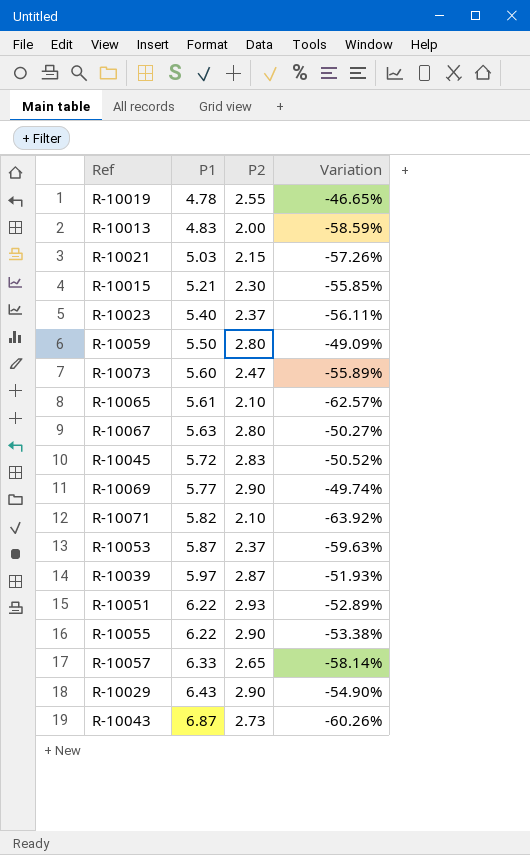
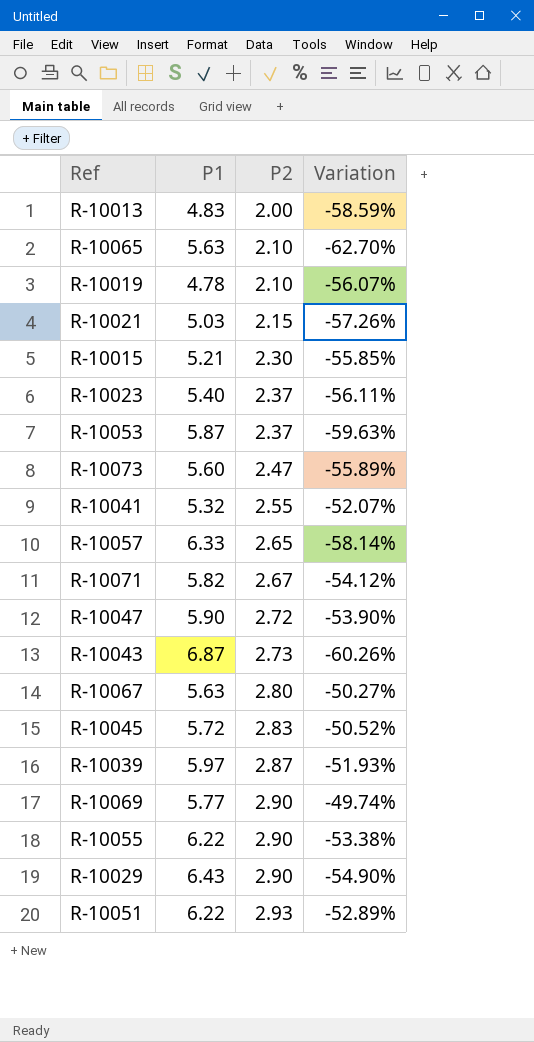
row order: P1 ascending -> P2 ascending
row R-10059: 5.50 | 2.80 | -49.09% -> none
R-10065 | P1: 5.61 -> 5.63
R-10065 | Variation: -62.57% -> -62.70%
R-10019 | P2: 2.55 -> 2.10
R-10019 | Variation: -46.65% -> -56.07%
row R-10041: none -> 5.32 | 2.55 | -52.07%
R-10071 | P2: 2.10 -> 2.67
R-10071 | Variation: -63.92% -> -54.12%
row R-10047: none -> 5.90 | 2.72 | -53.90%

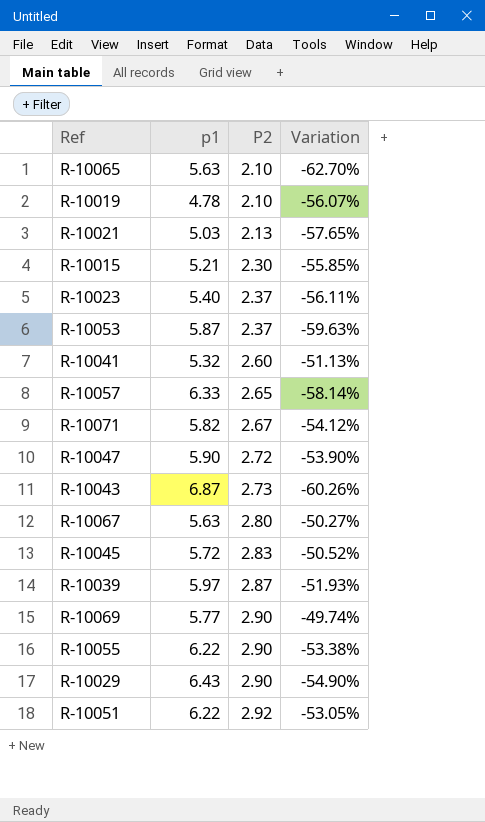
column name: P1 -> p1
row R-10013: 4.83 | 2.00 | -58.59% -> none
row R-10073: 5.60 | 2.47 | -55.89% -> none
R-10021 | P2: 2.15 -> 2.13
R-10021 | Variation: -57.26% -> -57.65%
R-10041 | P2: 2.55 -> 2.60
R-10041 | Variation: -52.07% -> -51.13%
R-10051 | P2: 2.93 -> 2.92
R-10051 | Variation: -52.89% -> -53.05%

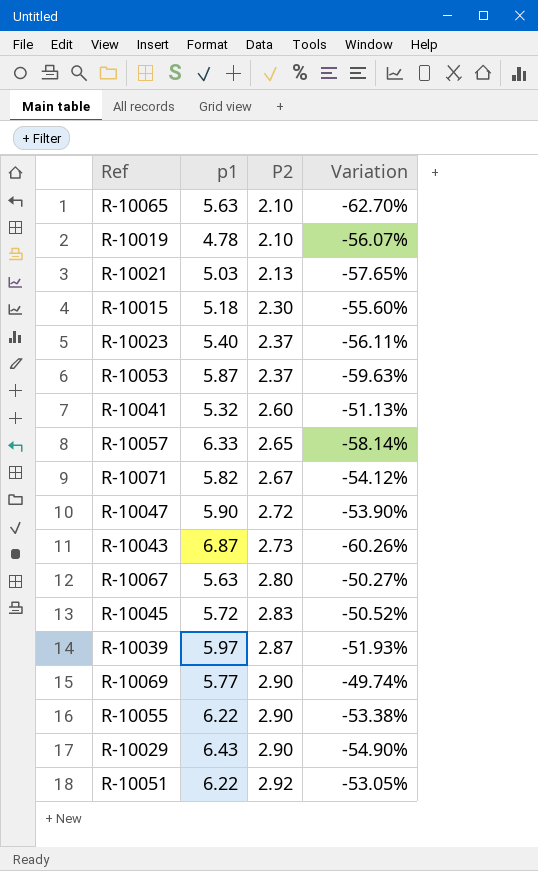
R-10015 | p1: 5.21 -> 5.18
R-10015 | Variation: -55.85% -> -55.60%

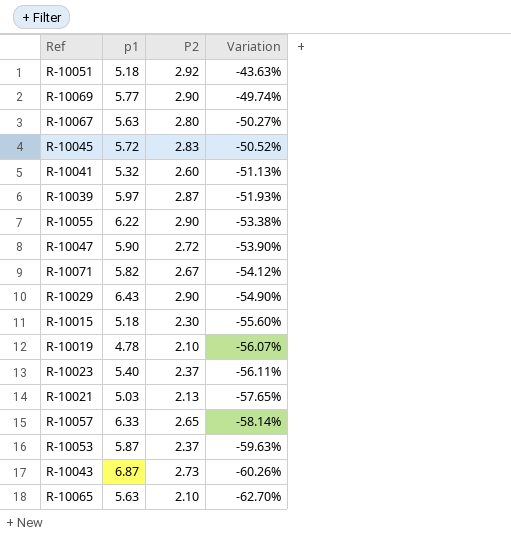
row order: P2 ascending -> Variation descending
R-10051 | p1: 6.22 -> 5.18
R-10051 | Variation: -53.05% -> -43.63%

